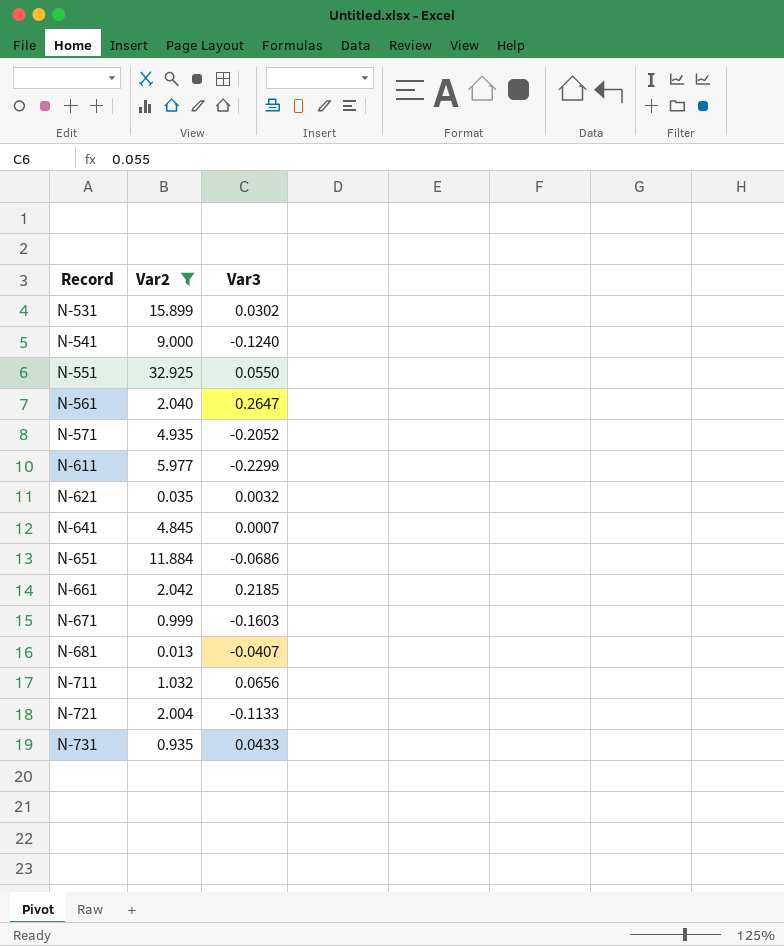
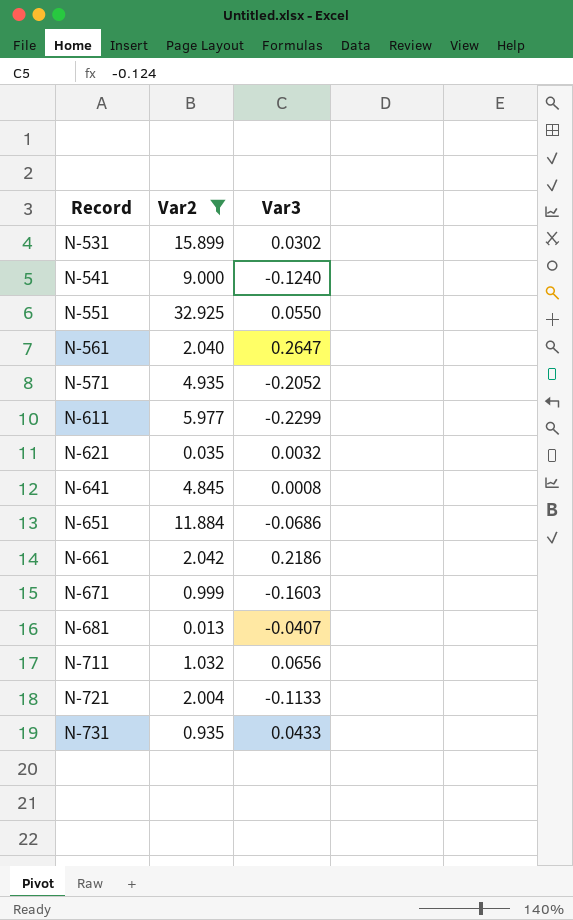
N-641 | Var3: 0.0007 -> 0.0008
N-661 | Var3: 0.2185 -> 0.2186

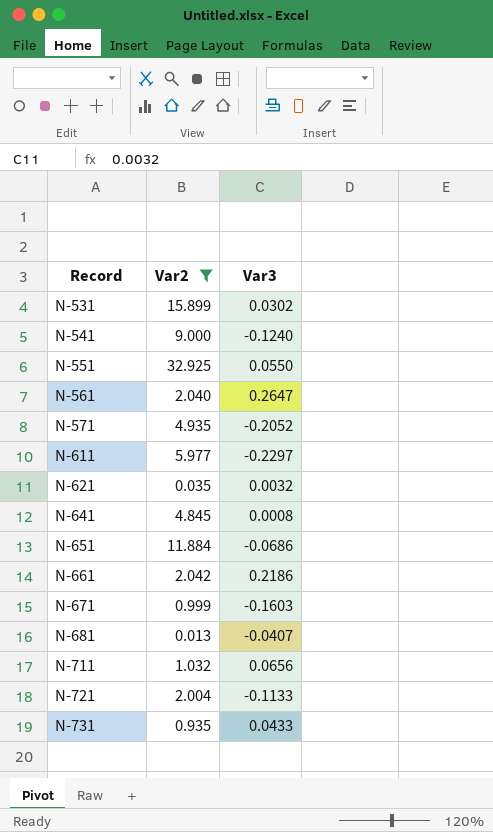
N-611 | Var3: -0.2299 -> -0.2297

